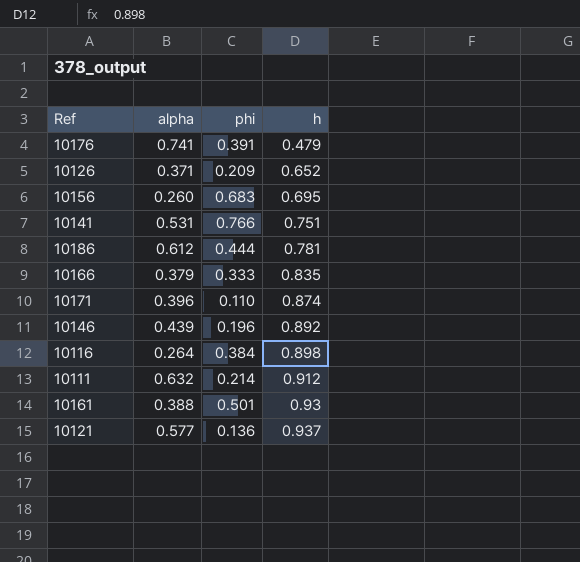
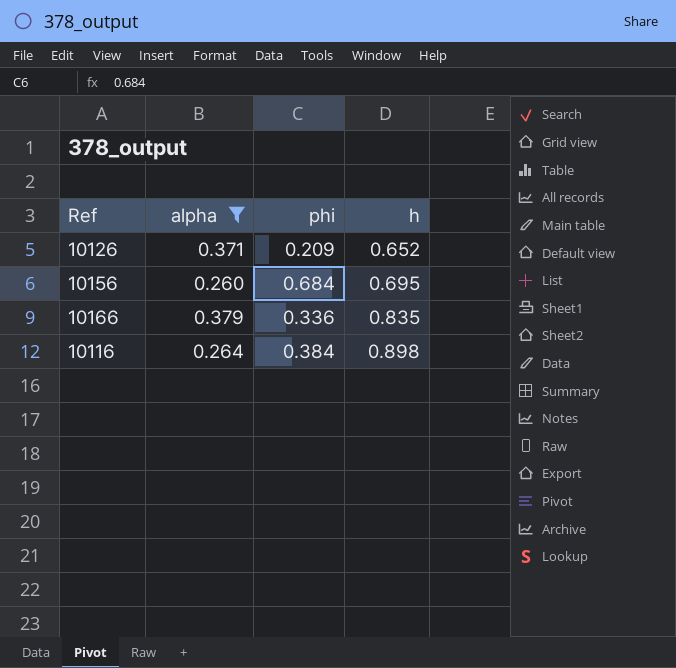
filter: none -> alpha <= 0.379
10156 | phi: 0.683 -> 0.684
10166 | phi: 0.333 -> 0.336

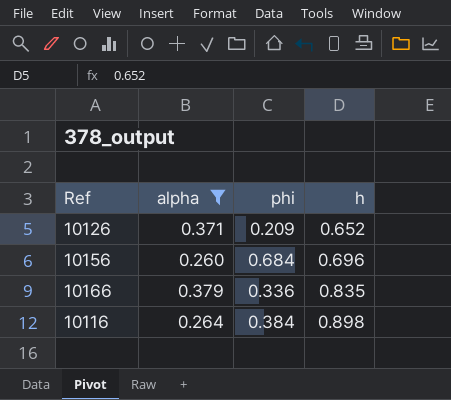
10156 | h: 0.695 -> 0.696

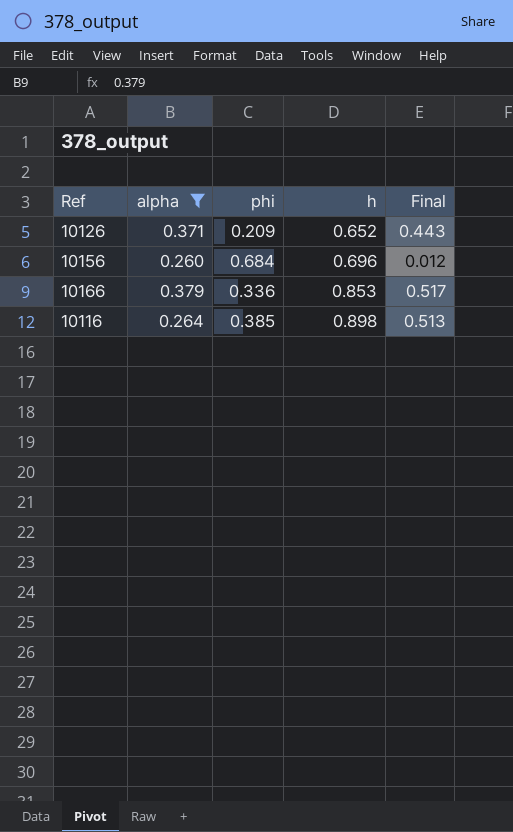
column Final | formula: none -> [h] - [phi]
10166 | h: 0.835 -> 0.853
10116 | phi: 0.384 -> 0.385

